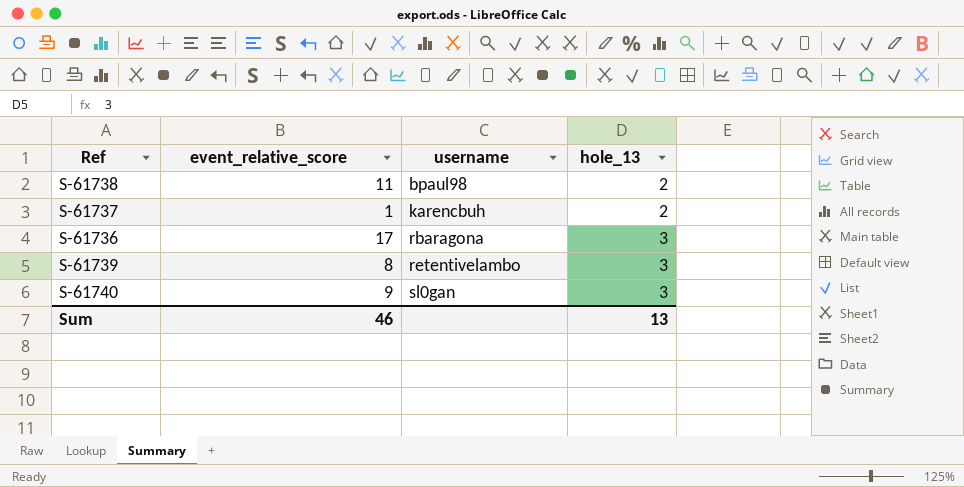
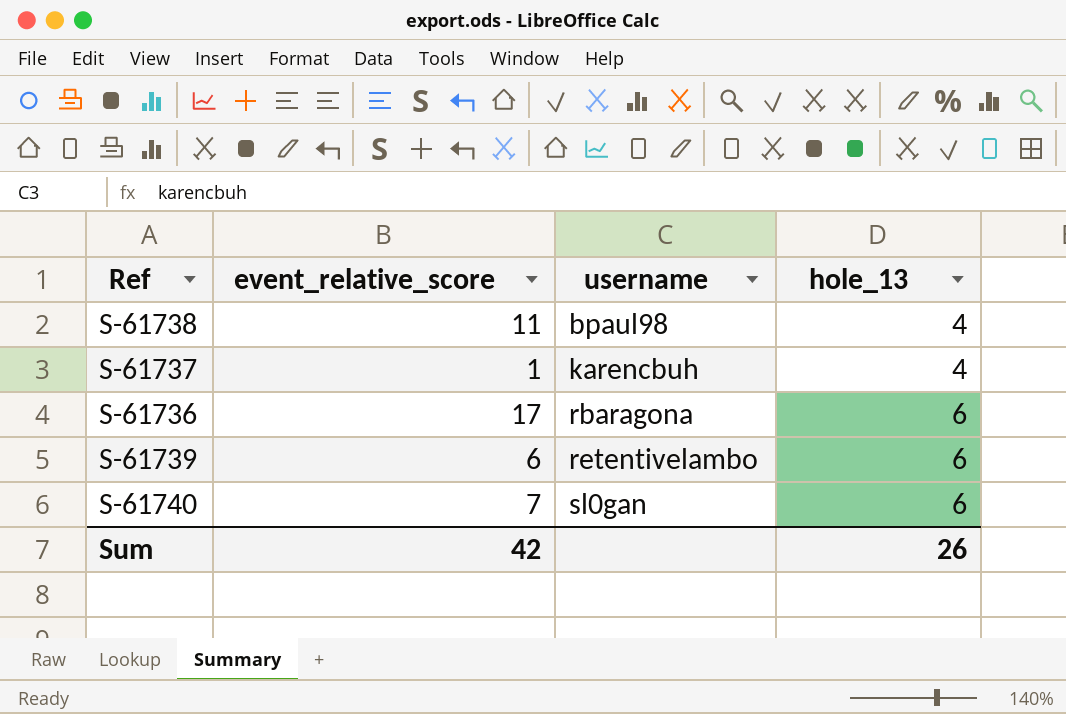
S-61738 | hole_13: 2 -> 4
S-61737 | hole_13: 2 -> 4
S-61736 | hole_13: 3 -> 6
S-61739 | event_relative_score: 8 -> 6
S-61739 | hole_13: 3 -> 6
S-61740 | event_relative_score: 9 -> 7
S-61740 | hole_13: 3 -> 6
Sum | event_relative_score: 46 -> 42
Sum | hole_13: 13 -> 26

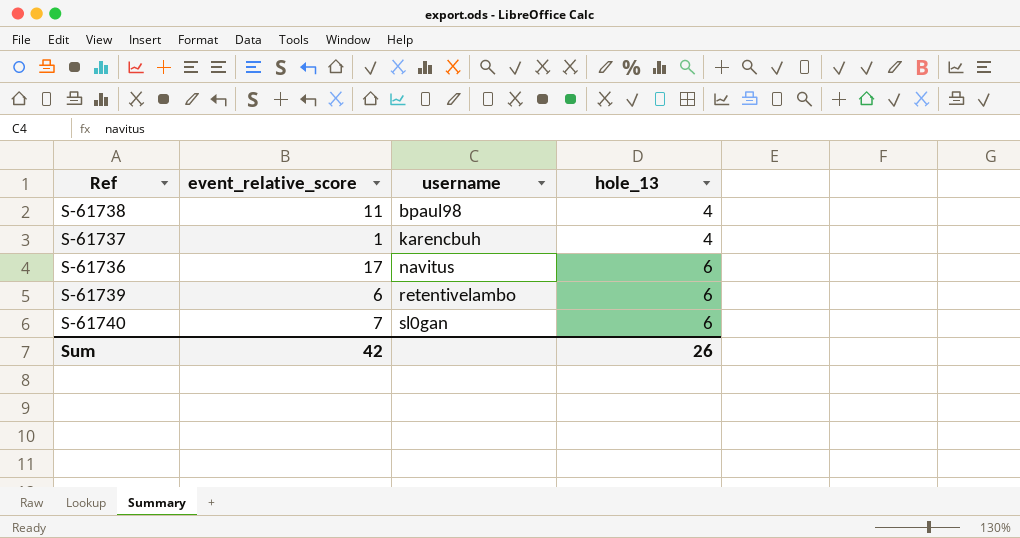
S-61736 | username: rbaragona -> navitus

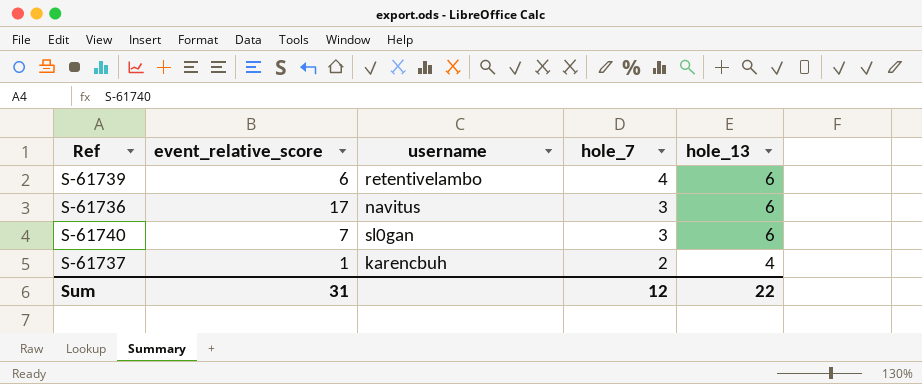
row order: username ascending -> hole_7 descending
column hole_7 | position: none -> 4
row S-61738: 11 | bpaul98 | 4 -> none
Sum | event_relative_score: 42 -> 31
Sum | hole_13: 26 -> 22

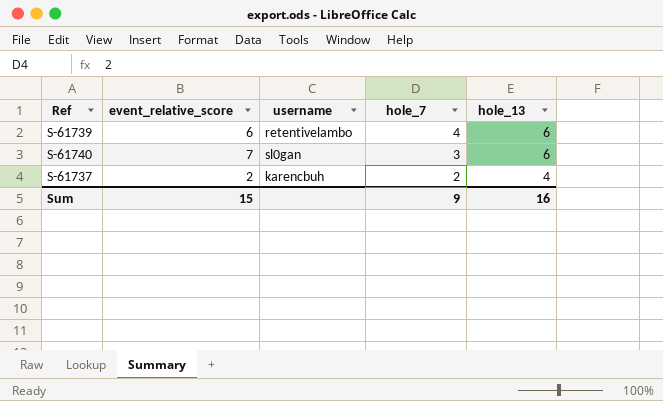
row S-61736: 17 | navitus | 3 | 6 -> none
S-61737 | event_relative_score: 1 -> 2
Sum | event_relative_score: 31 -> 15
Sum | hole_7: 12 -> 9
Sum | hole_13: 22 -> 16

